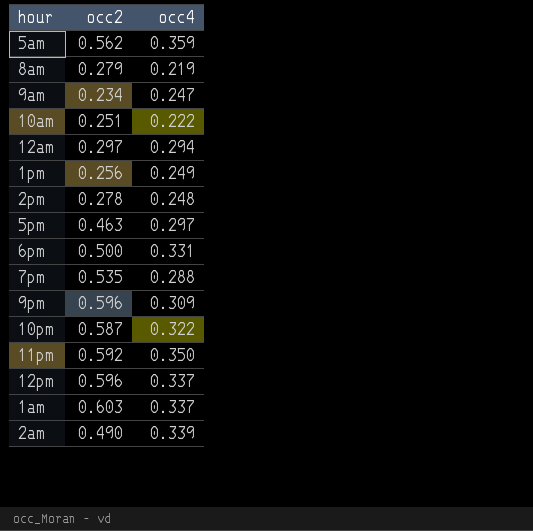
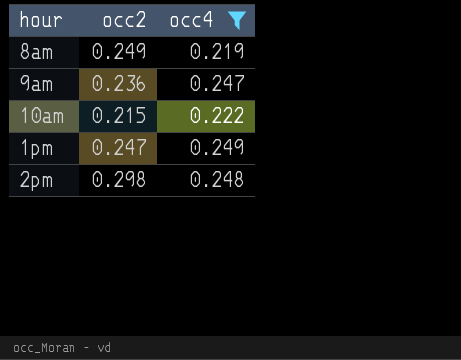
filter: none -> occ4 <= 0.249
8am | occ2: 0.279 -> 0.249
9am | occ2: 0.234 -> 0.236
10am | occ2: 0.251 -> 0.215
1pm | occ2: 0.256 -> 0.247
2pm | occ2: 0.278 -> 0.298

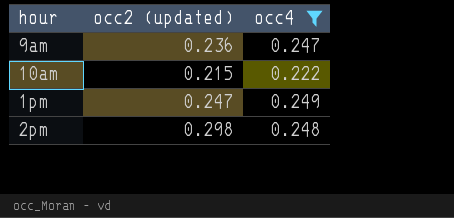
column name: occ2 -> occ2 (updated)
row 8am: 0.249 | 0.219 -> none

